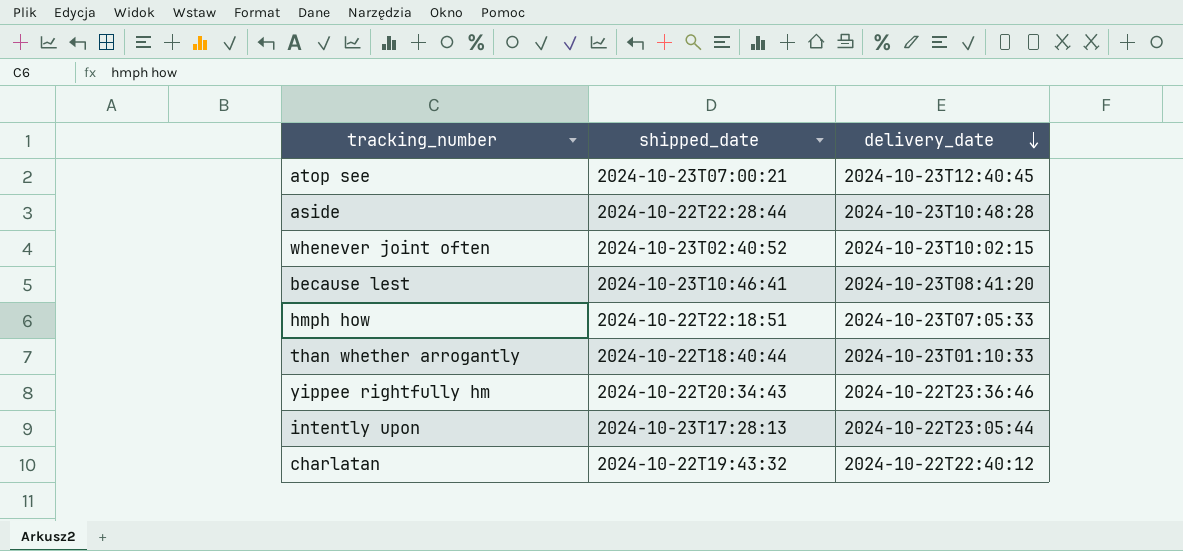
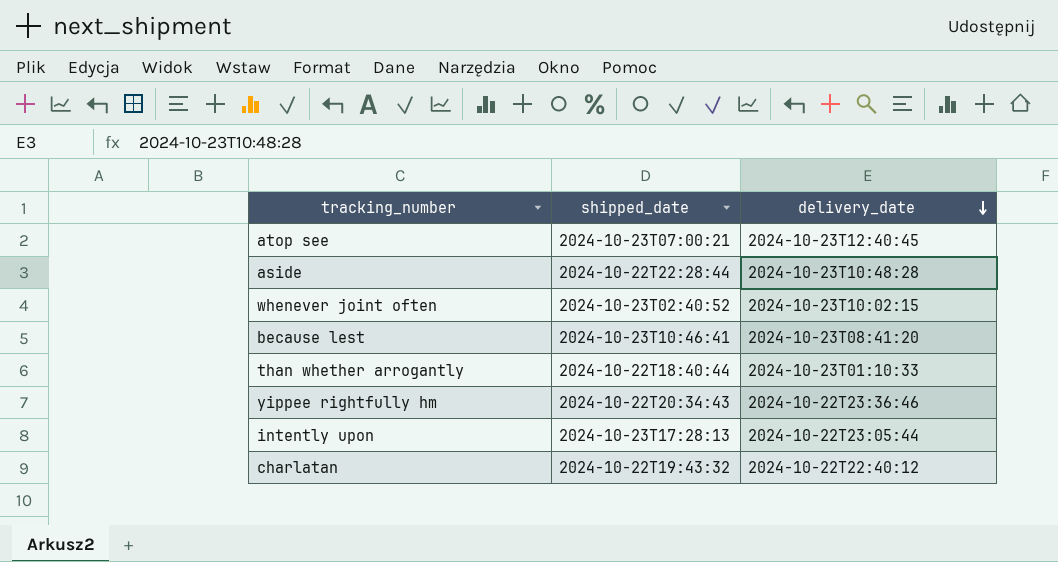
row hmph how: 2024-10-22T22:18:51 | 2024-10-23T07:05:33 -> none

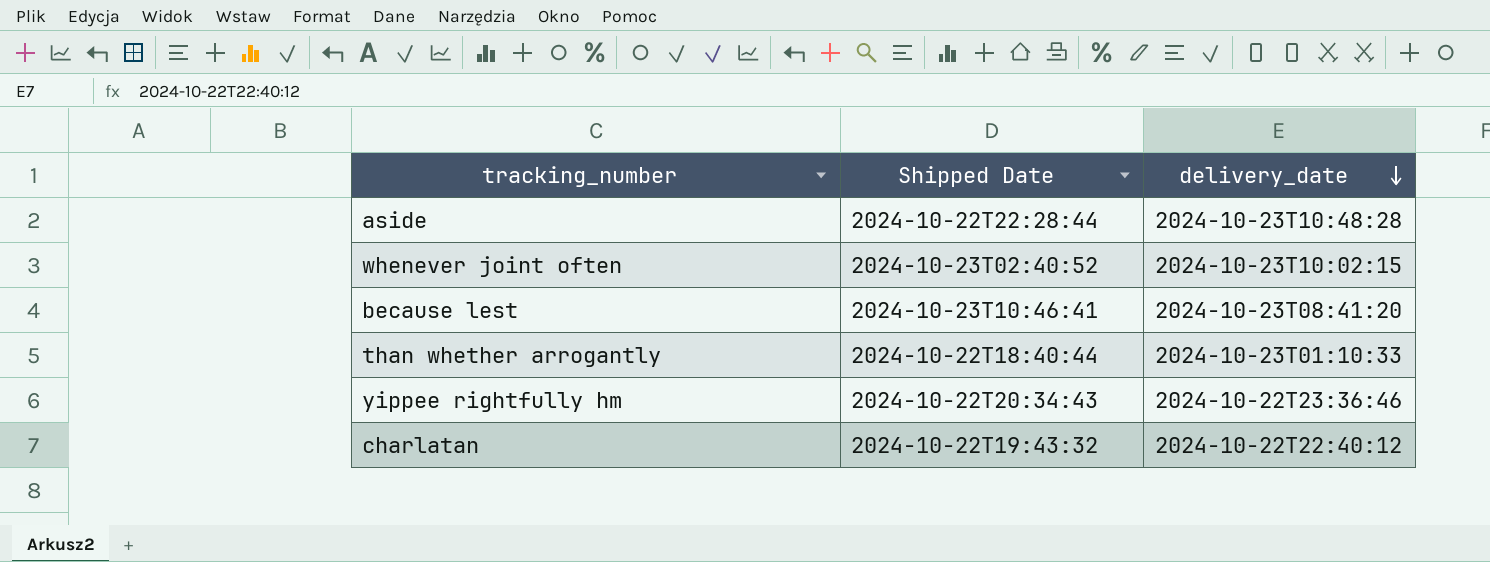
column name: shipped_date -> Shipped Date
row atop see: 2024-10-23T07:00:21 | 2024-10-23T12:40:45 -> none
row intently upon: 2024-10-23T17:28:13 | 2024-10-22T23:05:44 -> none

